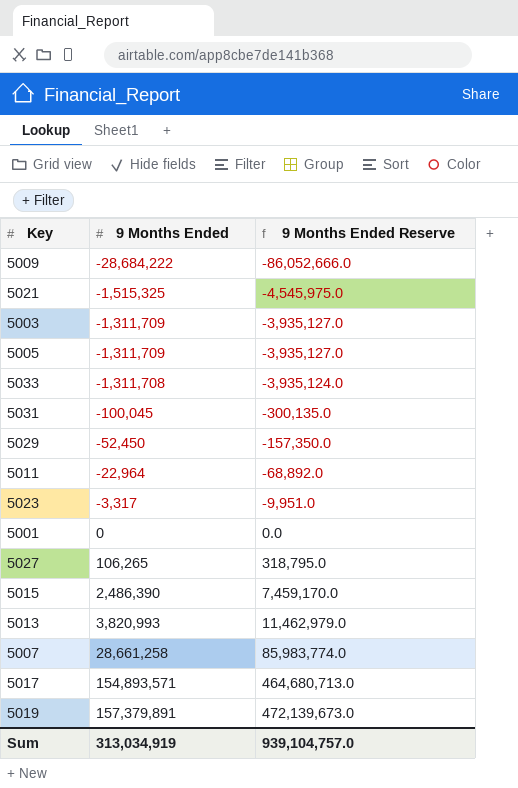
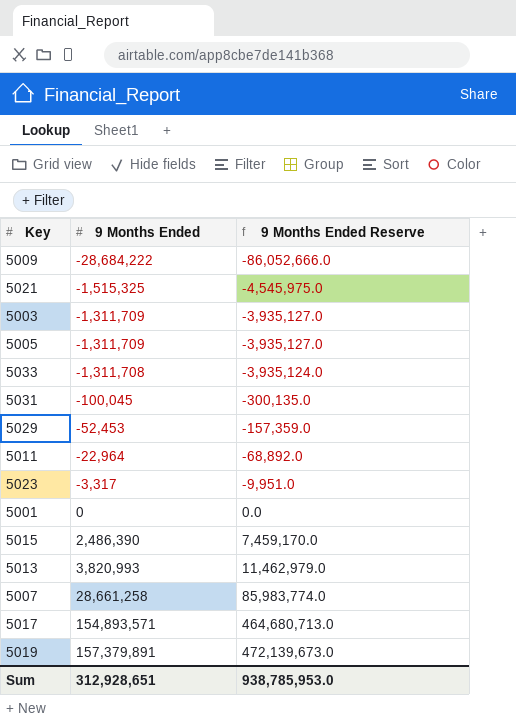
row 5027: 106,265 | 318,795.0 -> none
5029 | 9 Months Ended: -52,450 -> -52,453
5029 | 9 Months Ended Reserve: -157,350.0 -> -157,359.0
Sum | 9 Months Ended: 313,034,919 -> 312,928,651
Sum | 9 Months Ended Reserve: 939,104,757.0 -> 938,785,953.0

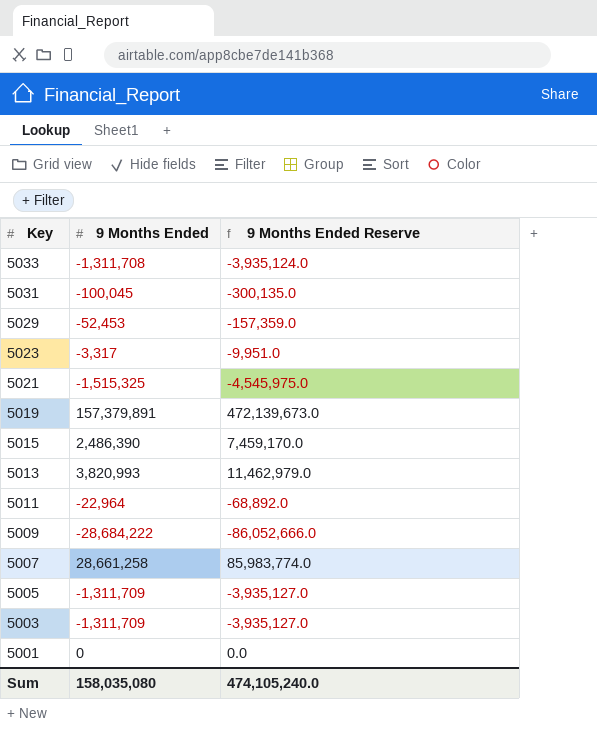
row order: 9 Months Ended ascending -> Key descending
row 5017: 154,893,571 | 464,680,713.0 -> none
Sum | 9 Months Ended: 312,928,651 -> 158,035,080
Sum | 9 Months Ended Reserve: 938,785,953.0 -> 474,105,240.0

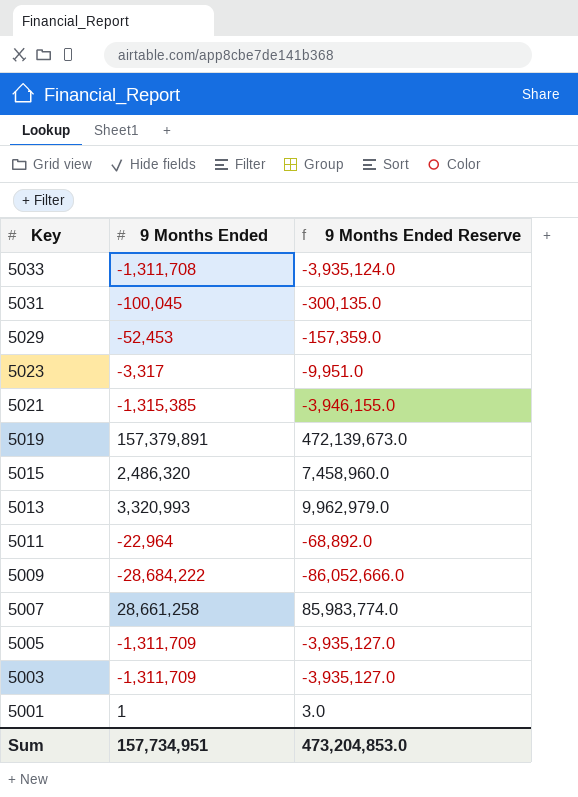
5021 | 9 Months Ended: -1,515,325 -> -1,315,385
5021 | 9 Months Ended Reserve: -4,545,975.0 -> -3,946,155.0
5015 | 9 Months Ended: 2,486,390 -> 2,486,320
5015 | 9 Months Ended Reserve: 7,459,170.0 -> 7,458,960.0
5013 | 9 Months Ended: 3,820,993 -> 3,320,993
5013 | 9 Months Ended Reserve: 11,462,979.0 -> 9,962,979.0
5001 | 9 Months Ended: 0 -> 1
5001 | 9 Months Ended Reserve: 0.0 -> 3.0
Sum | 9 Months Ended: 158,035,080 -> 157,734,951
Sum | 9 Months Ended Reserve: 474,105,240.0 -> 473,204,853.0

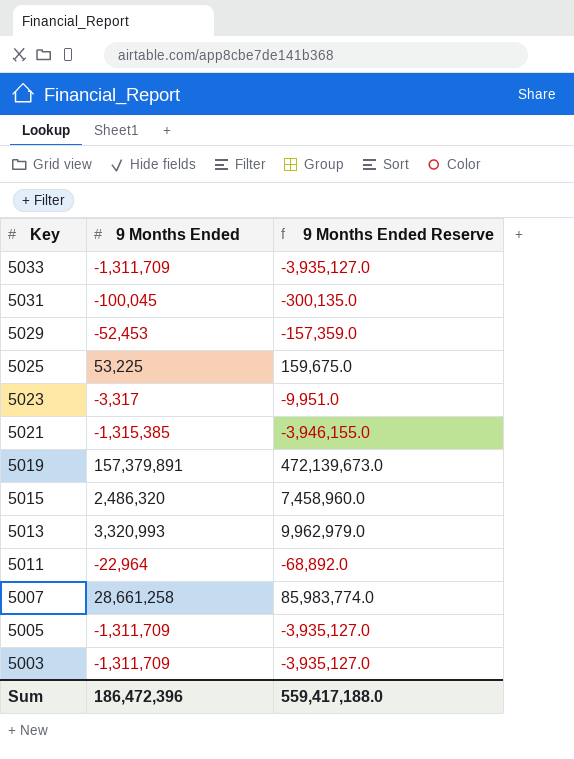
row 5009: -28,684,222 | -86,052,666.0 -> none
row 5001: 1 | 3.0 -> none
5033 | 9 Months Ended: -1,311,708 -> -1,311,709
5033 | 9 Months Ended Reserve: -3,935,124.0 -> -3,935,127.0
row 5025: none -> 53,225 | 159,675.0
Sum | 9 Months Ended: 157,734,951 -> 186,472,396
Sum | 9 Months Ended Reserve: 473,204,853.0 -> 559,417,188.0

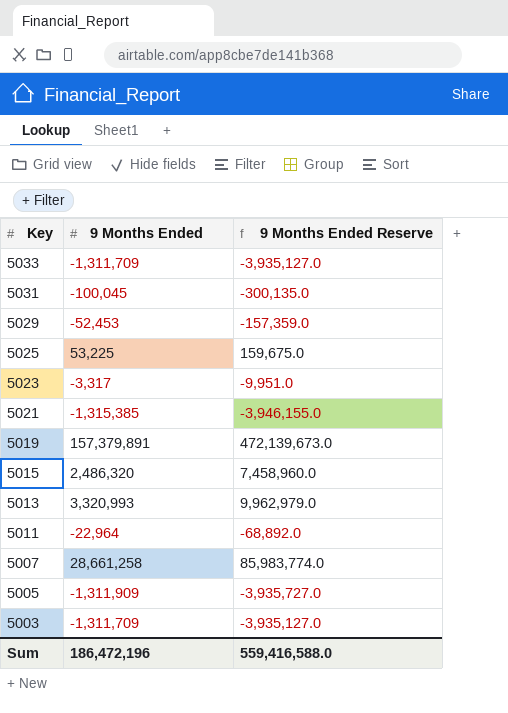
5005 | 9 Months Ended: -1,311,709 -> -1,311,909
5005 | 9 Months Ended Reserve: -3,935,127.0 -> -3,935,727.0
Sum | 9 Months Ended: 186,472,396 -> 186,472,196
Sum | 9 Months Ended Reserve: 559,417,188.0 -> 559,416,588.0

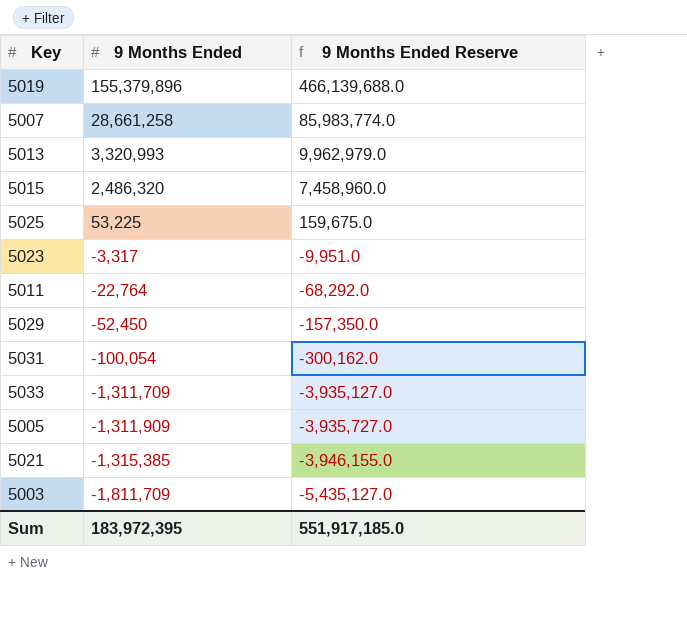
row order: Key descending -> 9 Months Ended descending
5019 | 9 Months Ended: 157,379,891 -> 155,379,896
5019 | 9 Months Ended Reserve: 472,139,673.0 -> 466,139,688.0
5011 | 9 Months Ended: -22,964 -> -22,764
5011 | 9 Months Ended Reserve: -68,892.0 -> -68,292.0
5029 | 9 Months Ended: -52,453 -> -52,450
5029 | 9 Months Ended Reserve: -157,359.0 -> -157,350.0
5031 | 9 Months Ended: -100,045 -> -100,054
5031 | 9 Months Ended Reserve: -300,135.0 -> -300,162.0
5003 | 9 Months Ended: -1,311,709 -> -1,811,709
5003 | 9 Months Ended Reserve: -3,935,127.0 -> -5,435,127.0
Sum | 9 Months Ended: 186,472,196 -> 183,972,395
Sum | 9 Months Ended Reserve: 559,416,588.0 -> 551,917,185.0

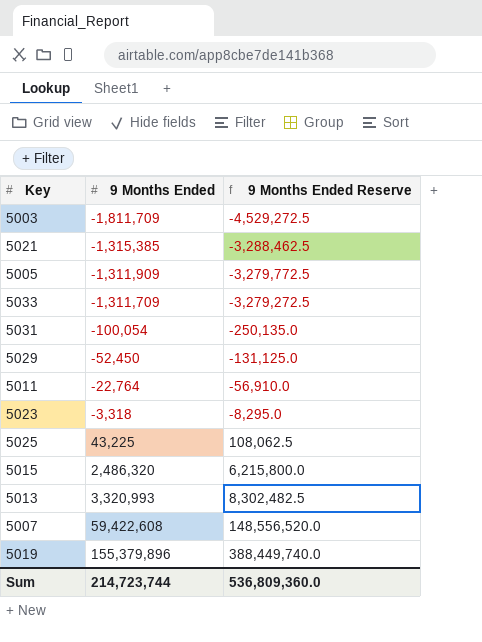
row order: 9 Months Ended descending -> 9 Months Ended ascending
column 9 Months Ended Reserve | formula: [9 Months Ended] * 3 -> [9 Months Ended] * 2.5
5023 | 9 Months Ended: -3,317 -> -3,318
5025 | 9 Months Ended: 53,225 -> 43,225
5007 | 9 Months Ended: 28,661,258 -> 59,422,608
Sum | 9 Months Ended: 183,972,395 -> 214,723,744
Sum | 9 Months Ended Reserve: 551,917,185.0 -> 536,809,360.0

